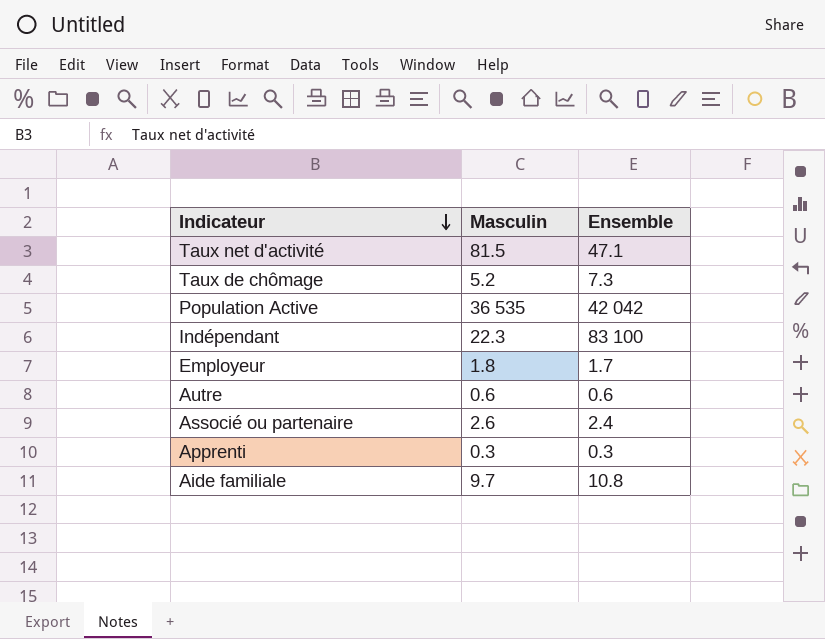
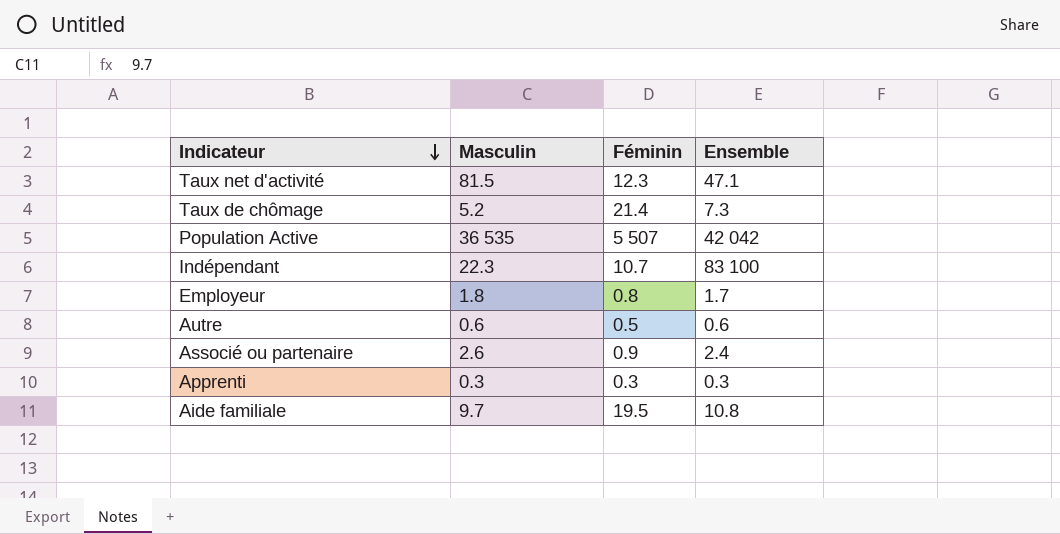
column Féminin | position: none -> 3

